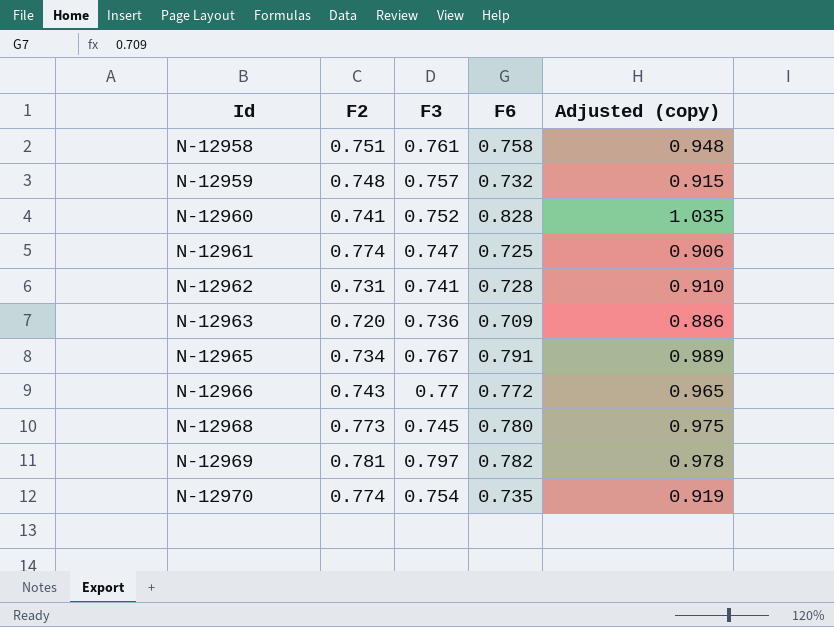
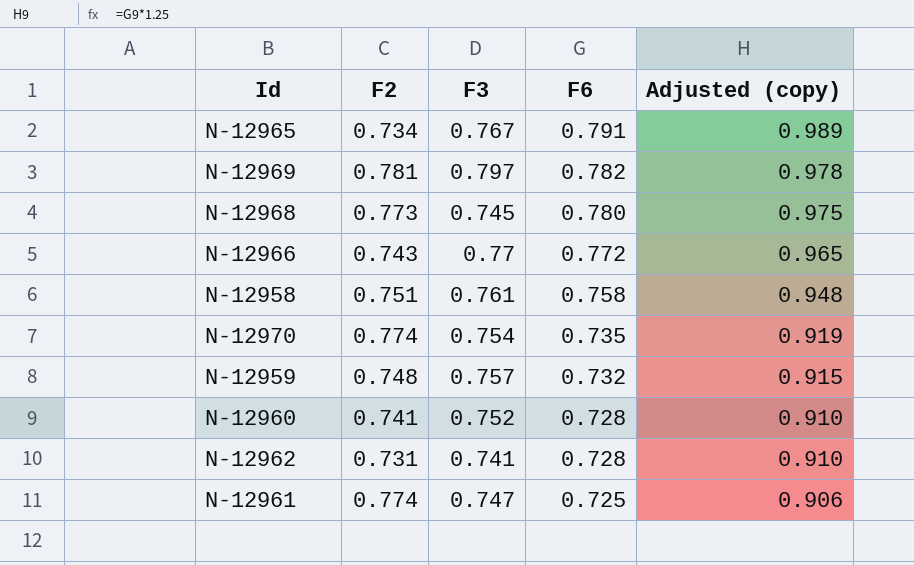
row order: Id ascending -> F6 descending
row N-12963: 0.720 | 0.736 | 0.709 | 0.886 -> none
N-12960 | F6: 0.828 -> 0.728
N-12960 | Adjusted (copy): 1.035 -> 0.910

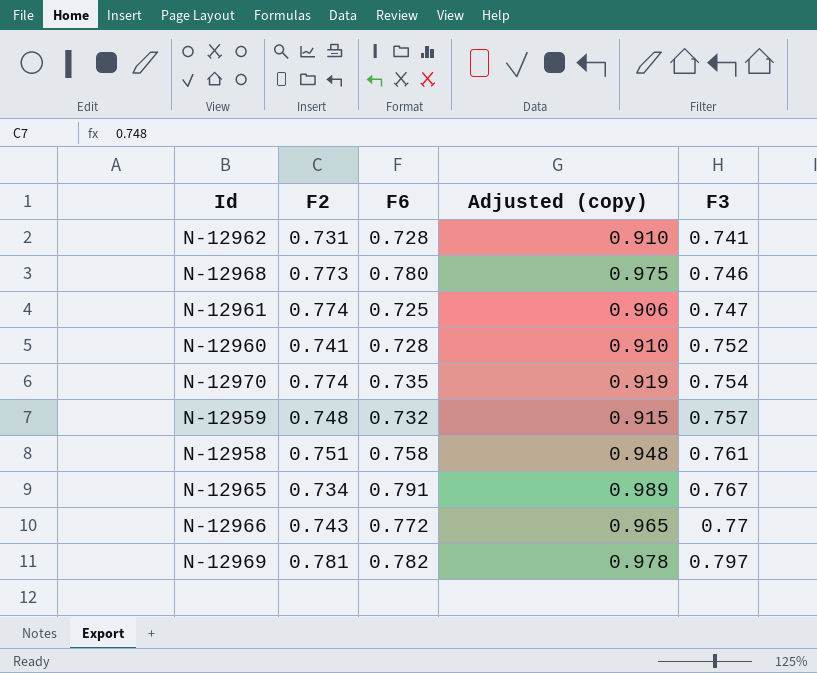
row order: F6 descending -> F3 ascending
column F3 | position: 3 -> 5
N-12968 | F3: 0.745 -> 0.746

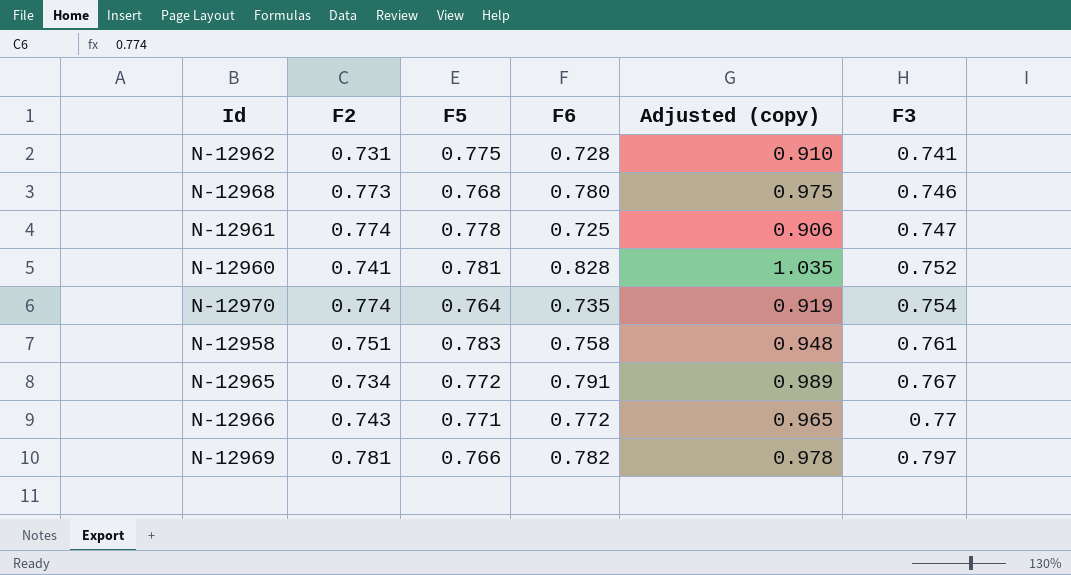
column F5 | position: none -> 3
row N-12959: 0.748 | 0.732 | 0.915 | 0.757 -> none
N-12960 | F6: 0.728 -> 0.828
N-12960 | Adjusted (copy): 0.910 -> 1.035

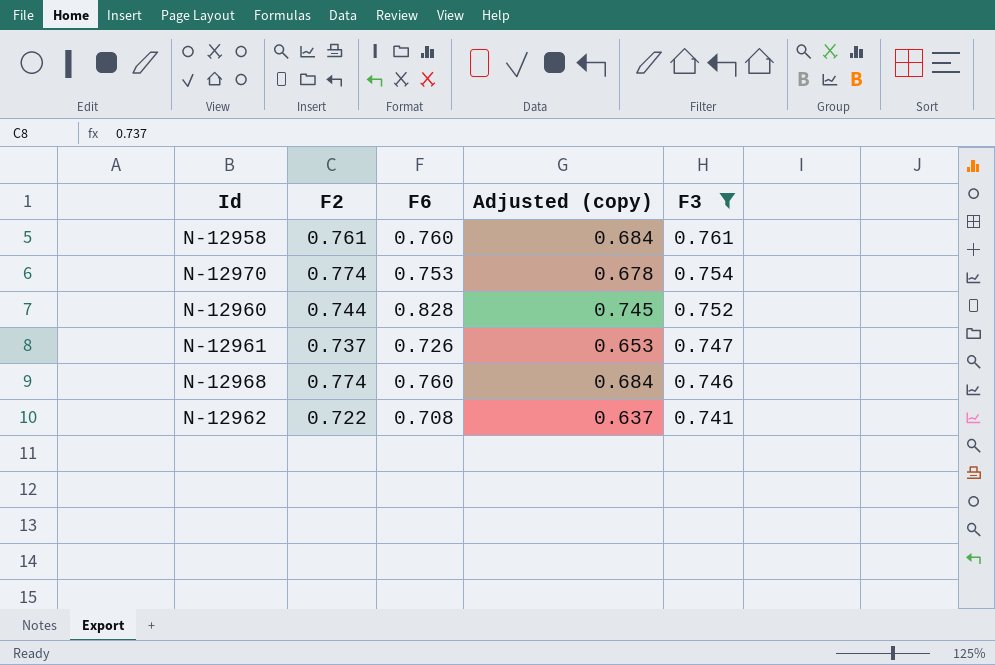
filter: none -> F3 <= 0.761
row order: F3 ascending -> F3 descending
column F5 | position: 3 -> none
column Adjusted (copy) | formula: [F6] * 1.25 -> [F6] * 0.9
N-12958 | F2: 0.751 -> 0.761
N-12958 | F6: 0.758 -> 0.760
N-12970 | F6: 0.735 -> 0.753
N-12960 | F2: 0.741 -> 0.744
N-12961 | F2: 0.774 -> 0.737
N-12961 | F6: 0.725 -> 0.726
N-12968 | F2: 0.773 -> 0.774
N-12968 | F6: 0.780 -> 0.760
N-12962 | F2: 0.731 -> 0.722
N-12962 | F6: 0.728 -> 0.708

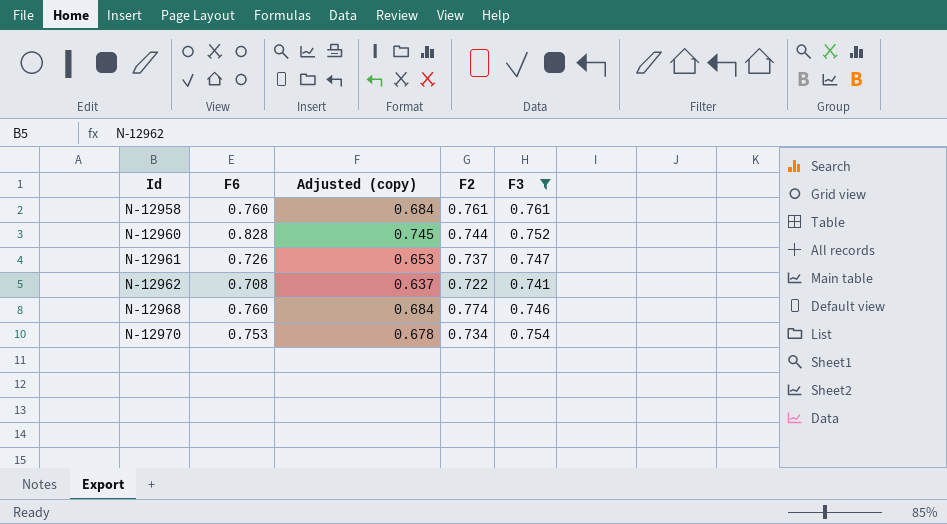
row order: F3 descending -> Id ascending
column F2 | position: 2 -> 4
N-12970 | F2: 0.774 -> 0.734

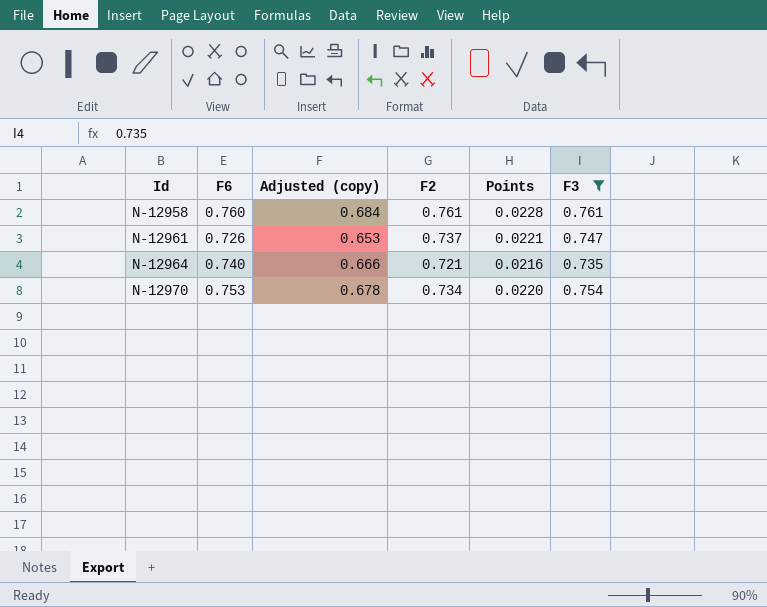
column Points | formula: none -> [F2] * 0.03
row N-12960: 0.828 | 0.745 | 0.744 | 0.752 -> none
row N-12962: 0.708 | 0.637 | 0.722 | 0.741 -> none
row N-12968: 0.760 | 0.684 | 0.774 | 0.746 -> none
row N-12964: none -> 0.740 | 0.666 | 0.721 | 0.0216 | 0.735

